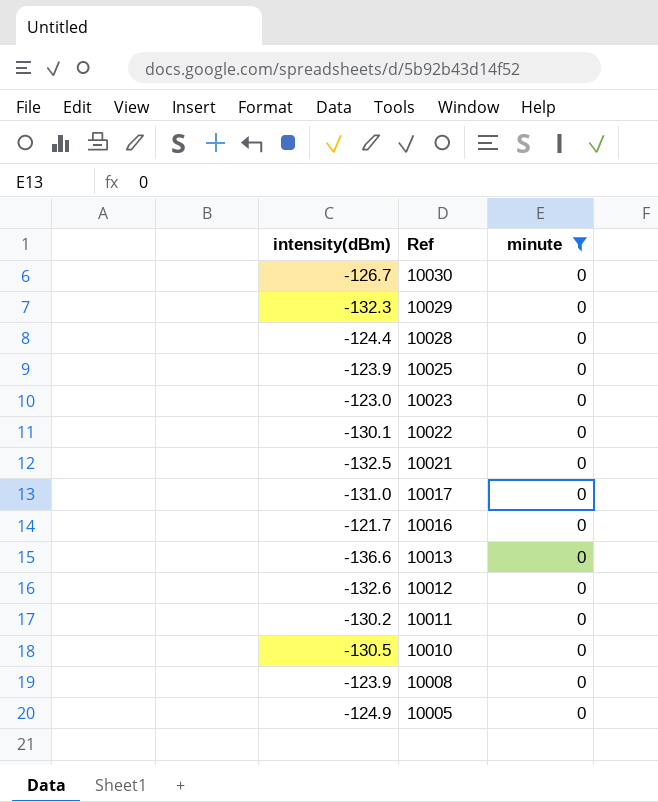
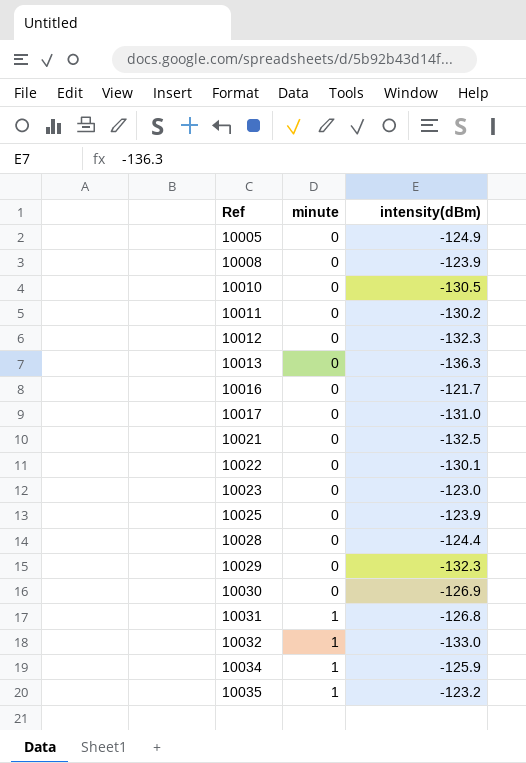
filter: minute = 0 -> none
row order: Ref descending -> Ref ascending
column intensity(dBm) | position: 1 -> 3
10012 | intensity(dBm): -132.6 -> -132.3
10013 | intensity(dBm): -136.6 -> -136.3
10030 | intensity(dBm): -126.7 -> -126.9

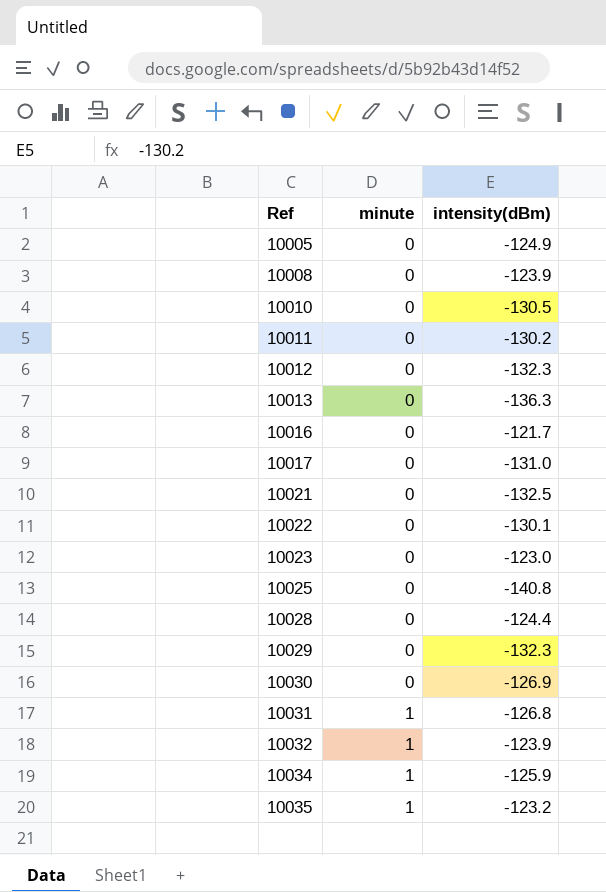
10025 | intensity(dBm): -123.9 -> -140.8
10032 | intensity(dBm): -133.0 -> -123.9

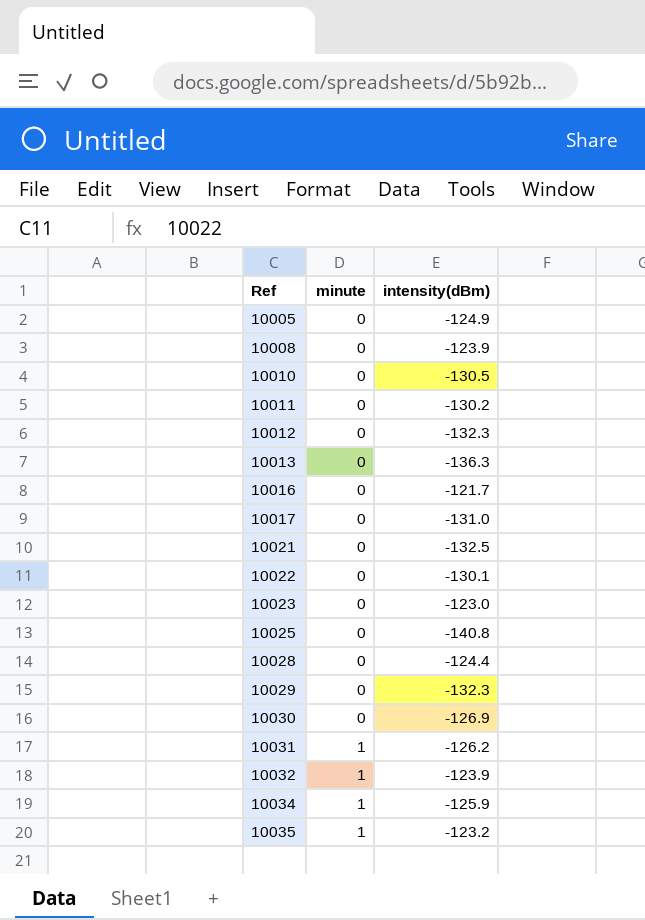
10031 | intensity(dBm): -126.8 -> -126.2

